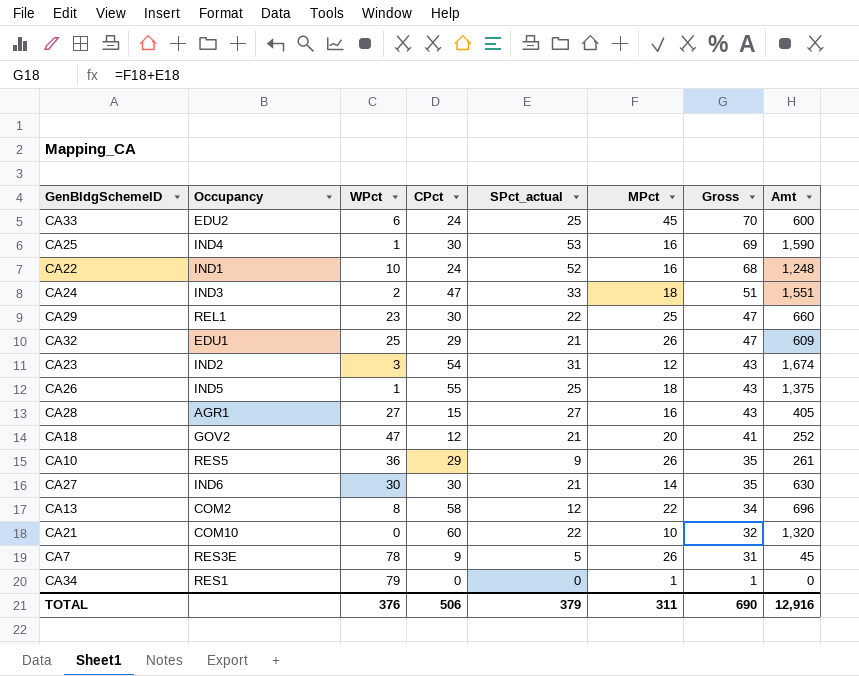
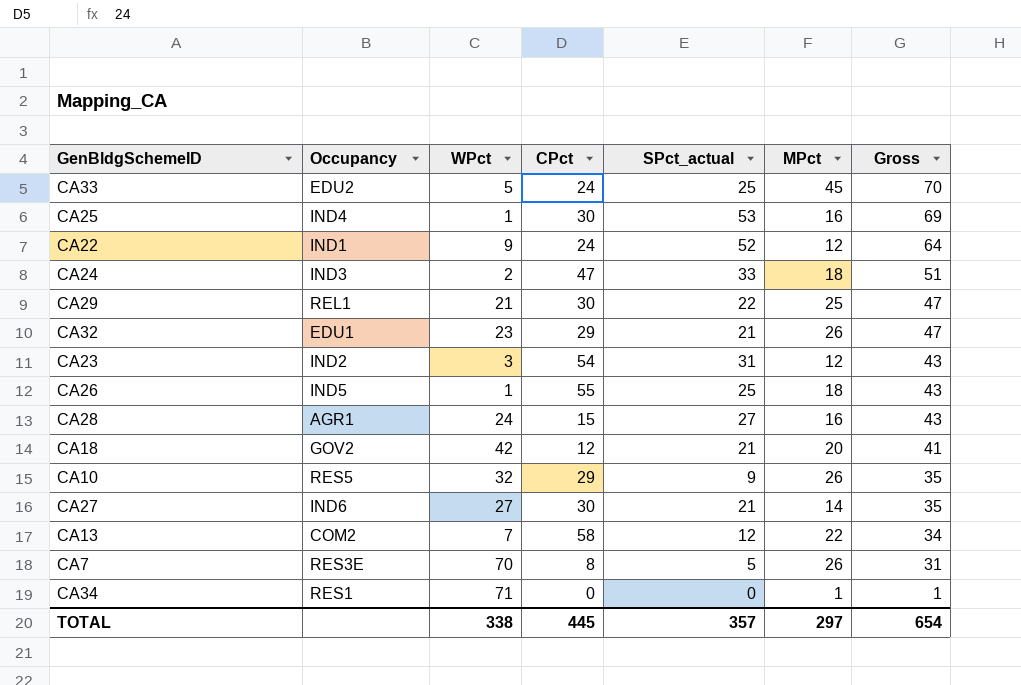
column Amt | formula: [CPct] * [SPct_actual] -> none
row CA21: COM10 | 0 | 60 | 22 | 10 | 32 | 1,320 -> none
CA33 | WPct: 6 -> 5
CA22 | WPct: 10 -> 9
CA22 | MPct: 16 -> 12
CA22 | Gross: 68 -> 64
CA29 | WPct: 23 -> 21
CA32 | WPct: 25 -> 23
CA28 | WPct: 27 -> 24
CA18 | WPct: 47 -> 42
CA10 | WPct: 36 -> 32
CA27 | WPct: 30 -> 27
CA13 | WPct: 8 -> 7
CA7 | WPct: 78 -> 70
CA7 | CPct: 9 -> 8
CA34 | WPct: 79 -> 71
TOTAL | WPct: 376 -> 338
TOTAL | CPct: 506 -> 445
TOTAL | SPct_actual: 379 -> 357
TOTAL | MPct: 311 -> 297
TOTAL | Gross: 690 -> 654

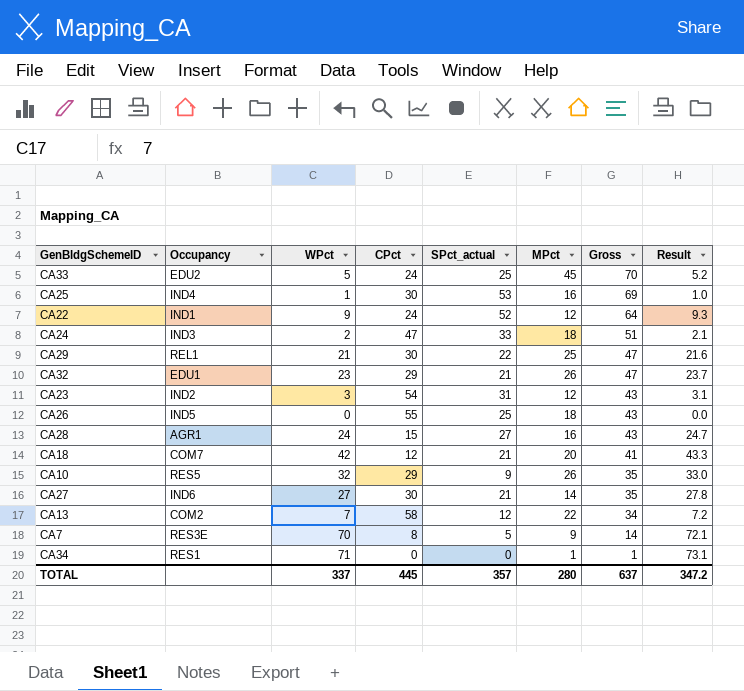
column Result | formula: none -> [WPct] * 1.03
CA26 | WPct: 1 -> 0
CA18 | Occupancy: GOV2 -> COM7
CA7 | MPct: 26 -> 9
CA7 | Gross: 31 -> 14
TOTAL | WPct: 338 -> 337
TOTAL | MPct: 297 -> 280
TOTAL | Gross: 654 -> 637

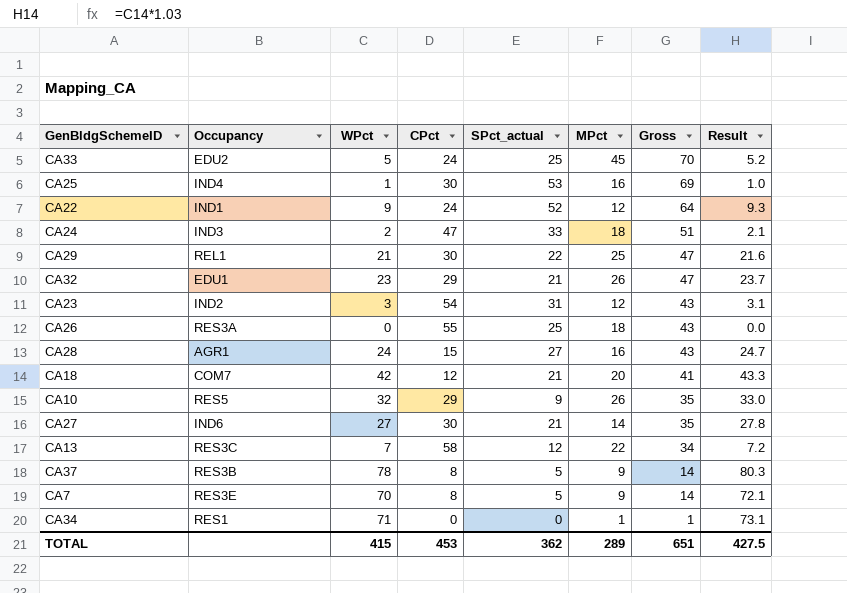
CA26 | Occupancy: IND5 -> RES3A
CA13 | Occupancy: COM2 -> RES3C
row CA37: none -> RES3B | 78 | 8 | 5 | 9 | 14 | 80.3
TOTAL | WPct: 337 -> 415
TOTAL | CPct: 445 -> 453
TOTAL | SPct_actual: 357 -> 362
TOTAL | MPct: 280 -> 289
TOTAL | Gross: 637 -> 651
TOTAL | Result: 347.2 -> 427.5

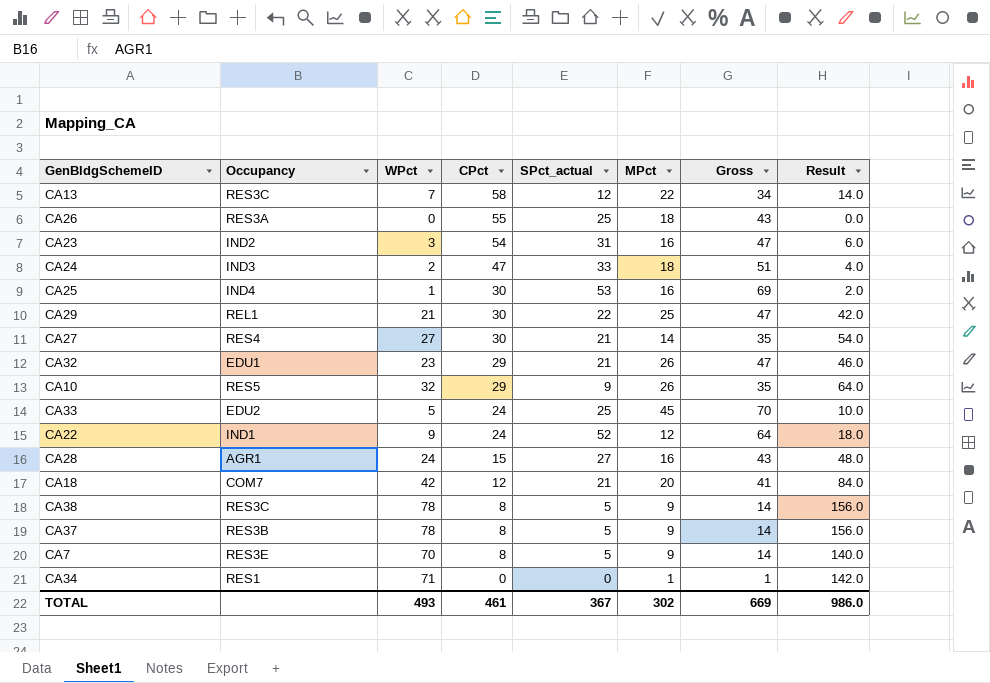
row order: Gross descending -> CPct descending
column Result | formula: [WPct] * 1.03 -> [WPct] * 2
CA23 | MPct: 12 -> 16
CA23 | Gross: 43 -> 47
CA27 | Occupancy: IND6 -> RES4
row CA38: none -> RES3C | 78 | 8 | 5 | 9 | 14 | 156.0
TOTAL | WPct: 415 -> 493
TOTAL | CPct: 453 -> 461
TOTAL | SPct_actual: 362 -> 367
TOTAL | MPct: 289 -> 302
TOTAL | Gross: 651 -> 669
TOTAL | Result: 427.5 -> 986.0

